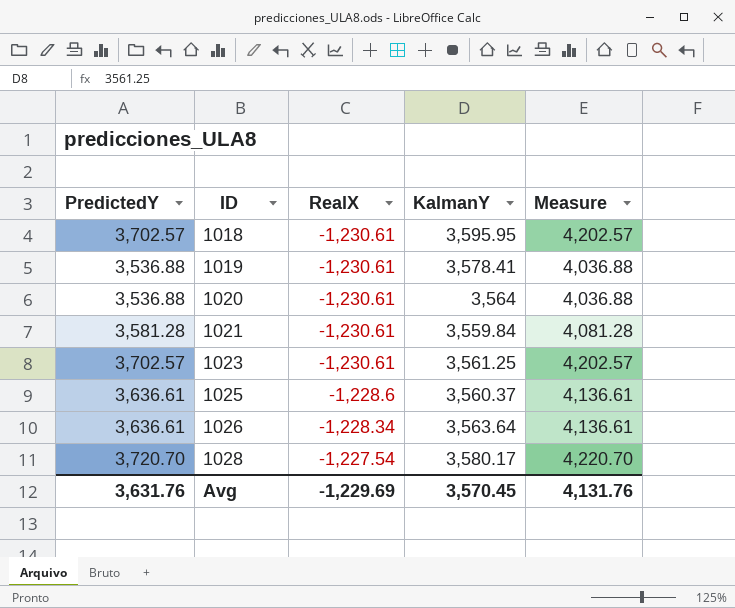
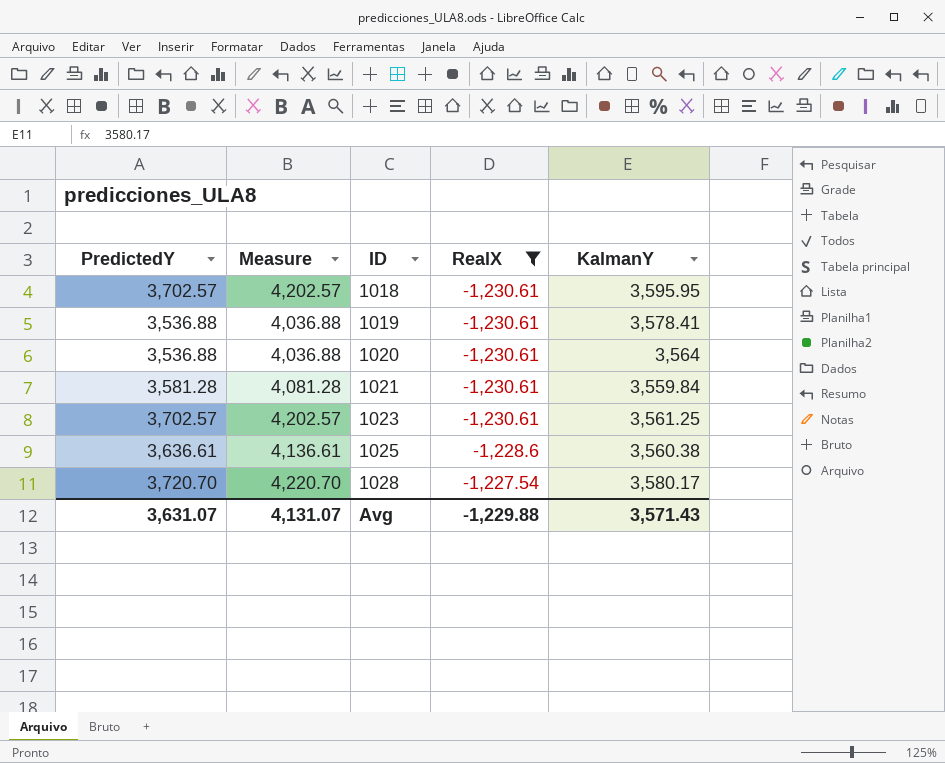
filter: none -> RealX != -1,228.34
column Measure | position: 5 -> 2
1025 | KalmanY: 3,560.37 -> 3,560.38
Avg | PredictedY: 3,631.76 -> 3,631.07
Avg | Measure: 4,131.76 -> 4,131.07
Avg | RealX: -1,229.69 -> -1,229.88
Avg | KalmanY: 3,570.45 -> 3,571.43

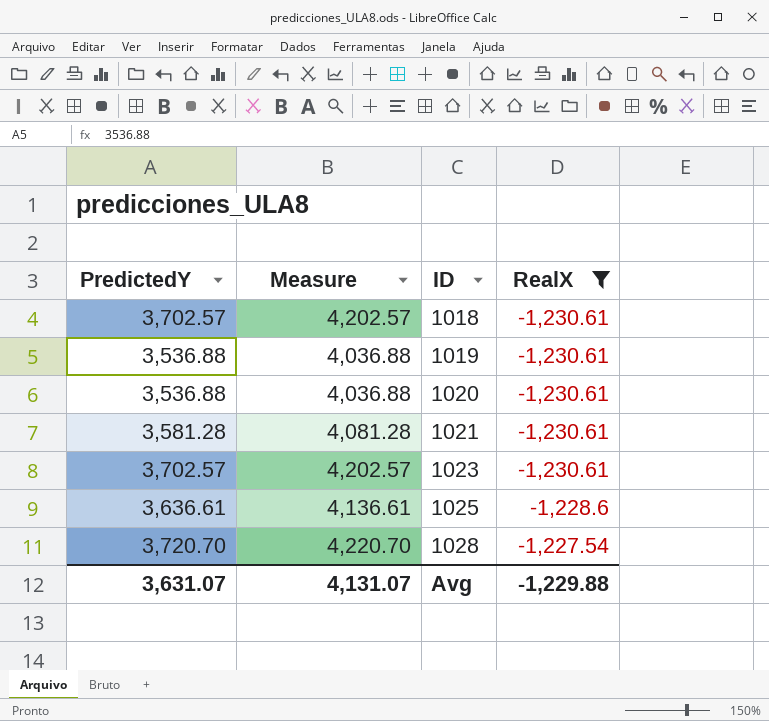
column KalmanY | position: 5 -> none

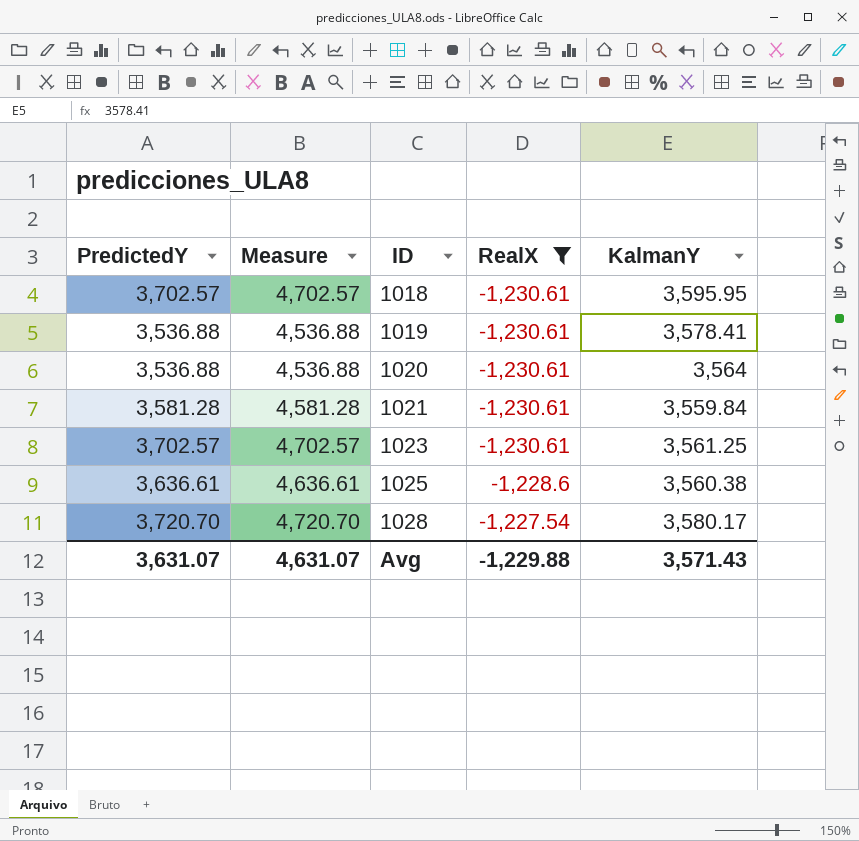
column Measure | formula: [PredictedY] + 500 -> [PredictedY] + 1000
column KalmanY | position: none -> 5
Avg | Measure: 4,131.07 -> 4,631.07

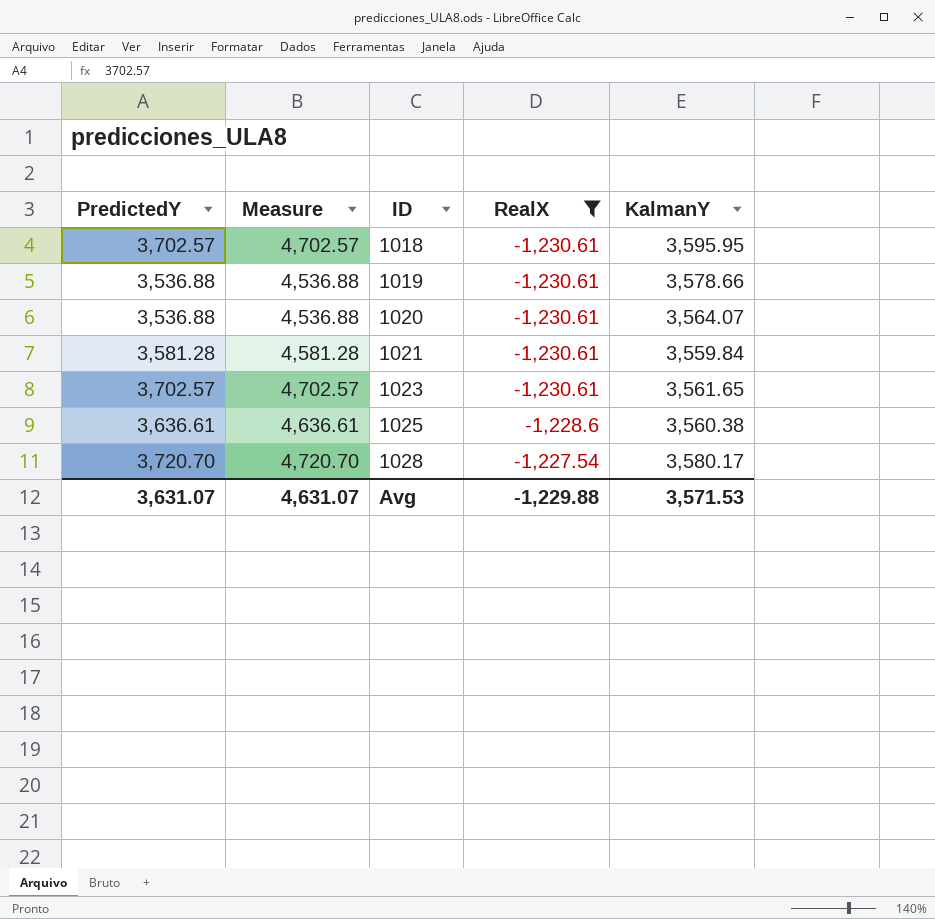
1019 | KalmanY: 3,578.41 -> 3,578.66
1020 | KalmanY: 3,564 -> 3,564.07
1023 | KalmanY: 3,561.25 -> 3,561.65
Avg | KalmanY: 3,571.43 -> 3,571.53

